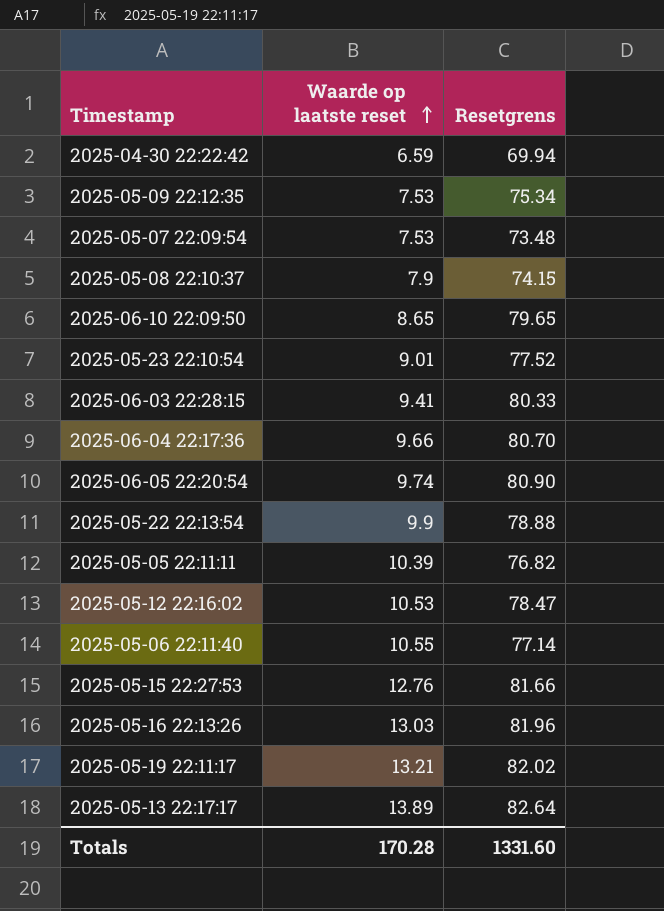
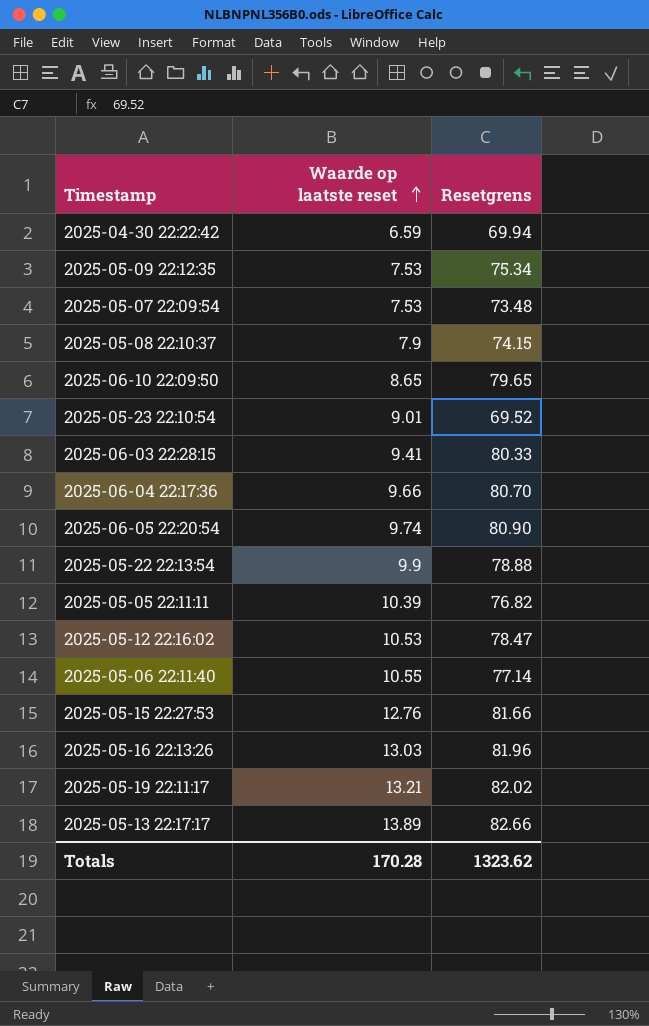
2025-05-23 22:10:54 | Resetgrens: 77.52 -> 69.52
2025-05-13 22:17:17 | Resetgrens: 82.64 -> 82.66
Totals | Resetgrens: 1331.60 -> 1323.62

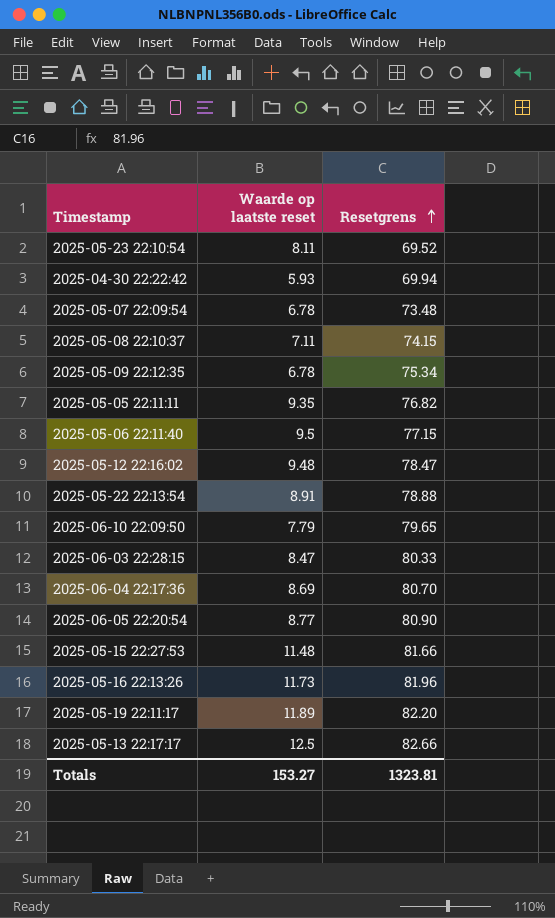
row order: Waarde op laatste reset ascending -> Resetgrens ascending
2025-05-23 22:10:54 | Waarde op laatste reset: 9.01 -> 8.11
2025-04-30 22:22:42 | Waarde op laatste reset: 6.59 -> 5.93
2025-05-07 22:09:54 | Waarde op laatste reset: 7.53 -> 6.78
2025-05-08 22:10:37 | Waarde op laatste reset: 7.9 -> 7.11
2025-05-09 22:12:35 | Waarde op laatste reset: 7.53 -> 6.78
2025-05-05 22:11:11 | Waarde op laatste reset: 10.39 -> 9.35
2025-05-06 22:11:40 | Waarde op laatste reset: 10.55 -> 9.5
2025-05-06 22:11:40 | Resetgrens: 77.14 -> 77.15
2025-05-12 22:16:02 | Waarde op laatste reset: 10.53 -> 9.48
2025-05-22 22:13:54 | Waarde op laatste reset: 9.9 -> 8.91
2025-06-10 22:09:50 | Waarde op laatste reset: 8.65 -> 7.79
2025-06-03 22:28:15 | Waarde op laatste reset: 9.41 -> 8.47
2025-06-04 22:17:36 | Waarde op laatste reset: 9.66 -> 8.69
2025-06-05 22:20:54 | Waarde op laatste reset: 9.74 -> 8.77
2025-05-15 22:27:53 | Waarde op laatste reset: 12.76 -> 11.48
2025-05-16 22:13:26 | Waarde op laatste reset: 13.03 -> 11.73
2025-05-19 22:11:17 | Waarde op laatste reset: 13.21 -> 11.89
2025-05-19 22:11:17 | Resetgrens: 82.02 -> 82.20
2025-05-13 22:17:17 | Waarde op laatste reset: 13.89 -> 12.5
Totals | Waarde op laatste reset: 170.28 -> 153.27
Totals | Resetgrens: 1323.62 -> 1323.81

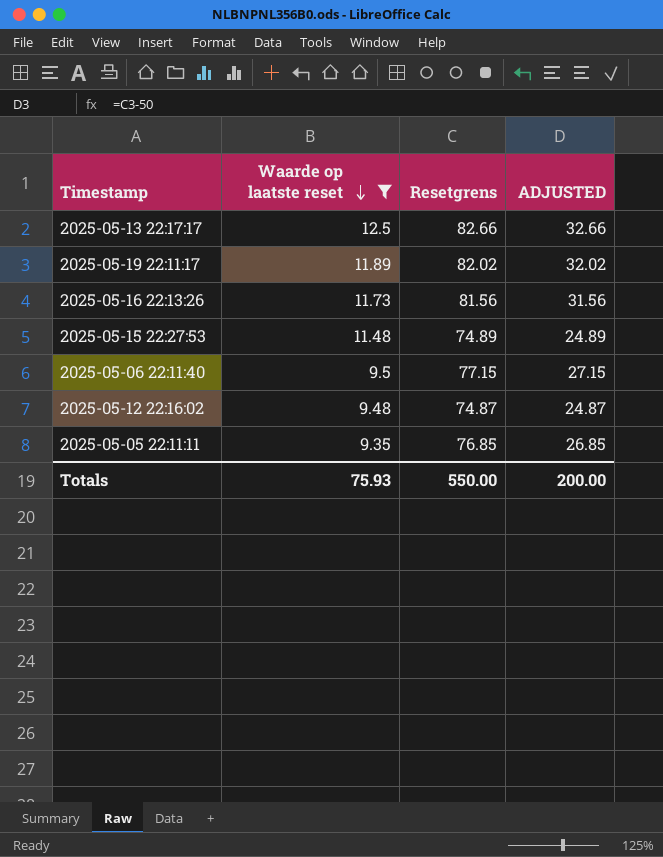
filter: none -> Waarde op laatste reset >= 9.35
row order: Resetgrens ascending -> Waarde op laatste reset descending
column ADJUSTED | formula: none -> [Resetgrens] - 50
2025-05-19 22:11:17 | Resetgrens: 82.20 -> 82.02
2025-05-16 22:13:26 | Resetgrens: 81.96 -> 81.56
2025-05-15 22:27:53 | Resetgrens: 81.66 -> 74.89
2025-05-12 22:16:02 | Resetgrens: 78.47 -> 74.87
2025-05-05 22:11:11 | Resetgrens: 76.82 -> 76.85
Totals | Waarde op laatste reset: 153.27 -> 75.93
Totals | Resetgrens: 1323.81 -> 550.00

